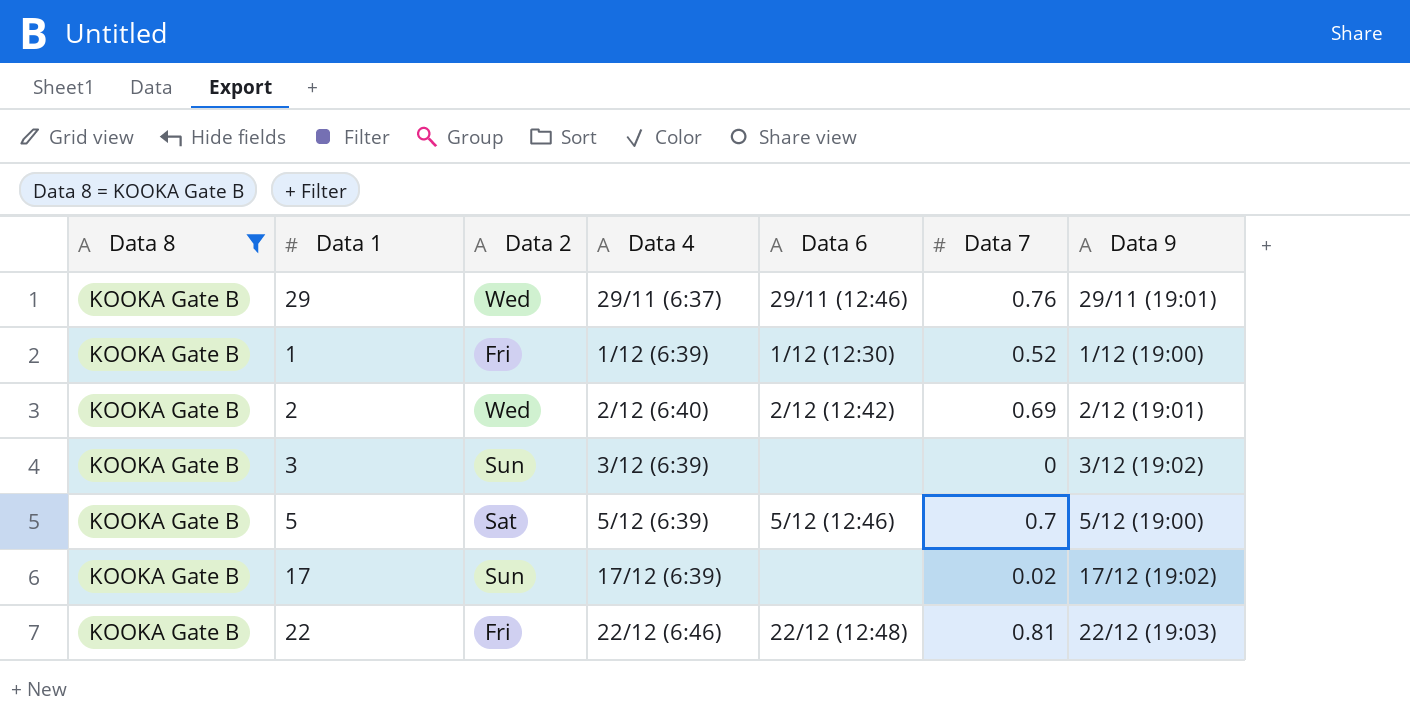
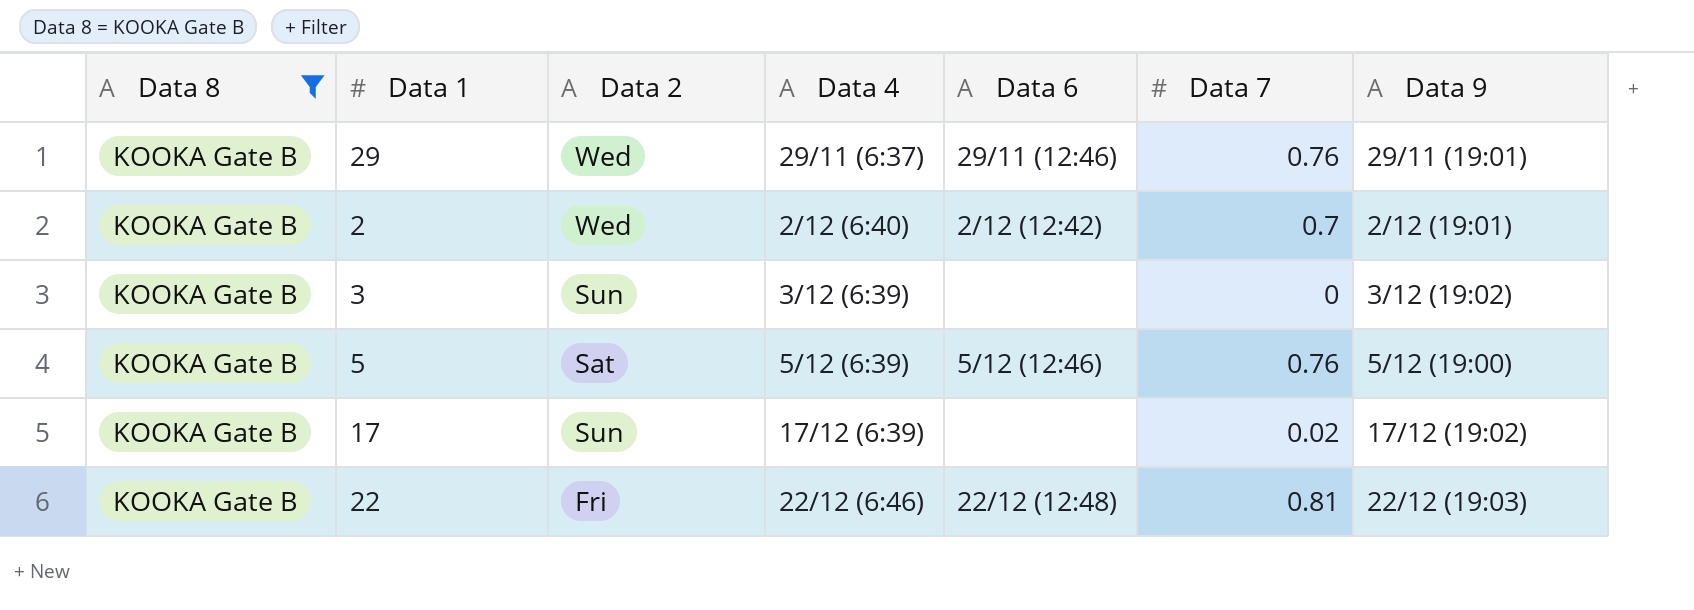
row 1: KOOKA Gate B | Fri | 1/12 (6:39) | 1/12 (12:30) | 0.52 | 1/12 (19:00) -> none
2 | Data 7: 0.69 -> 0.7
5 | Data 7: 0.7 -> 0.76

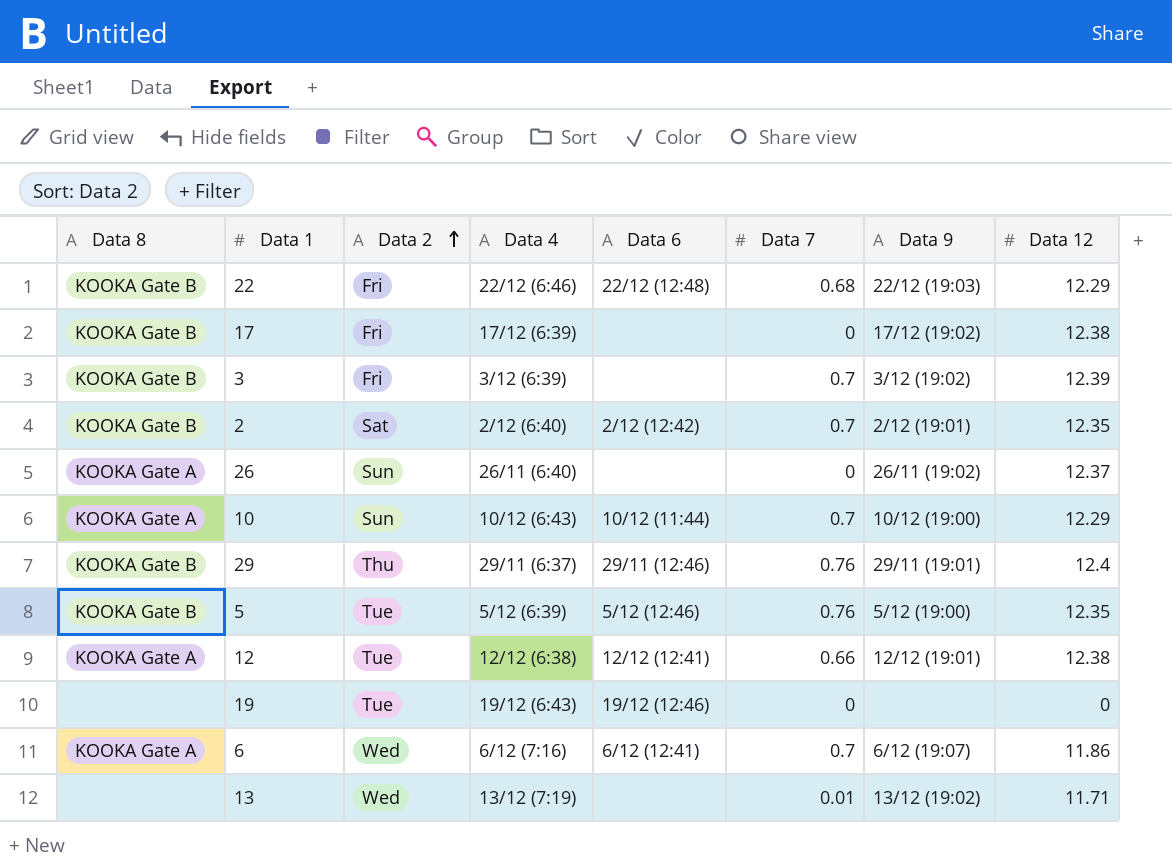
filter: Data 8 = KOOKA Gate B -> none
row order: none -> Data 2 ascending
column Data 12 | position: none -> 8
22 | Data 7: 0.81 -> 0.68
17 | Data 2: Sun -> Fri
17 | Data 7: 0.02 -> 0
3 | Data 2: Sun -> Fri
3 | Data 7: 0 -> 0.7
2 | Data 2: Wed -> Sat
29 | Data 2: Wed -> Thu
5 | Data 2: Sat -> Tue

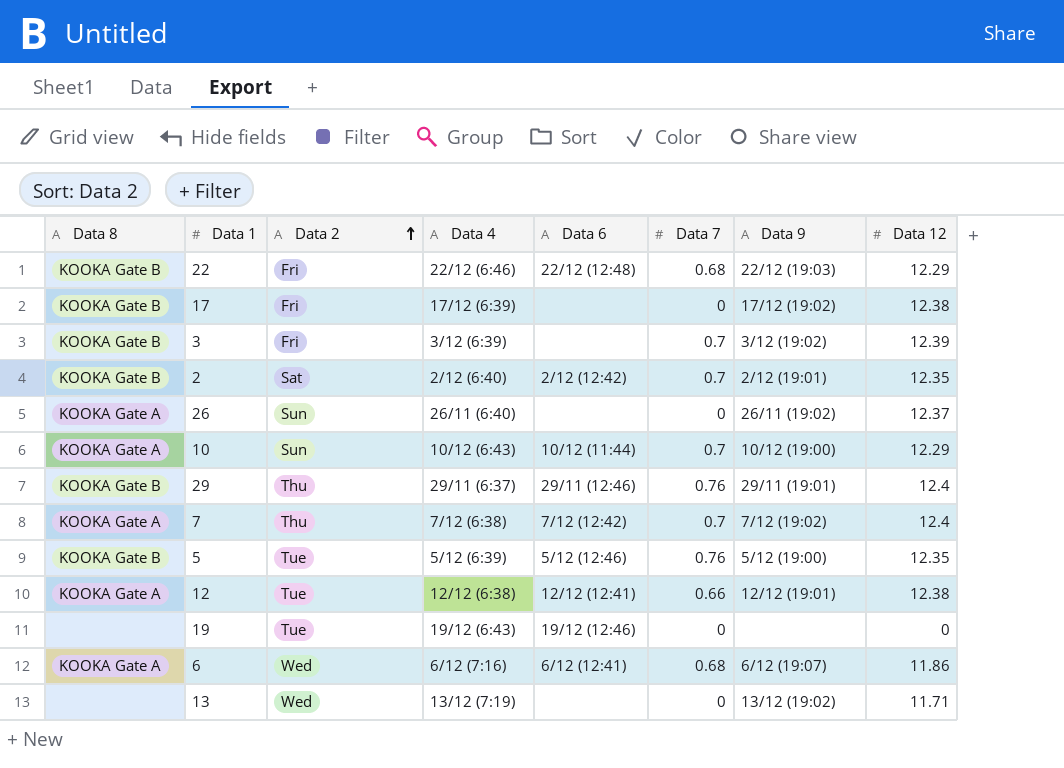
row 7: none -> KOOKA Gate A | Thu | 7/12 (6:38) | 7/12 (12:42) | 0.7 | 7/12 (19:02) | 12.4
6 | Data 7: 0.7 -> 0.68
13 | Data 7: 0.01 -> 0

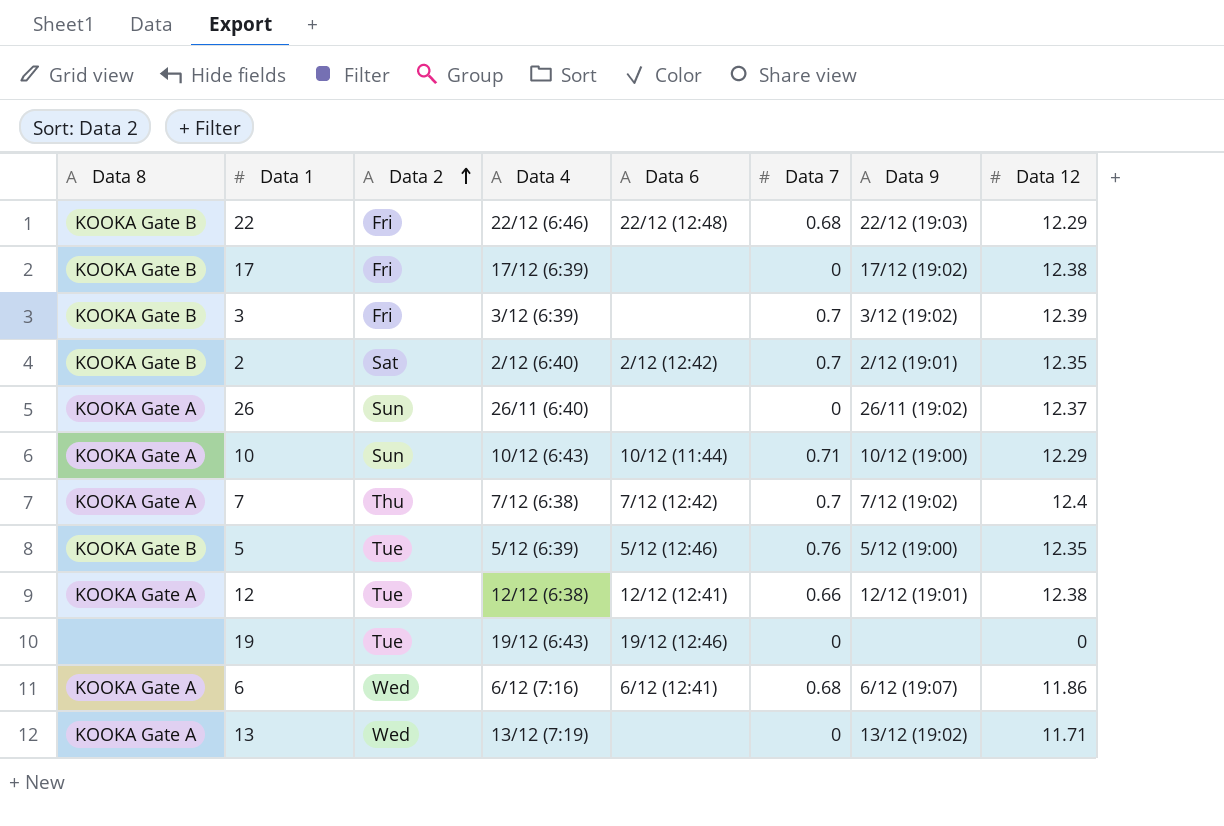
row 29: KOOKA Gate B | Thu | 29/11 (6:37) | 29/11 (12:46) | 0.76 | 29/11 (19:01) | 12.4 -> none
10 | Data 7: 0.7 -> 0.71
13 | Data 8: none -> KOOKA Gate A

